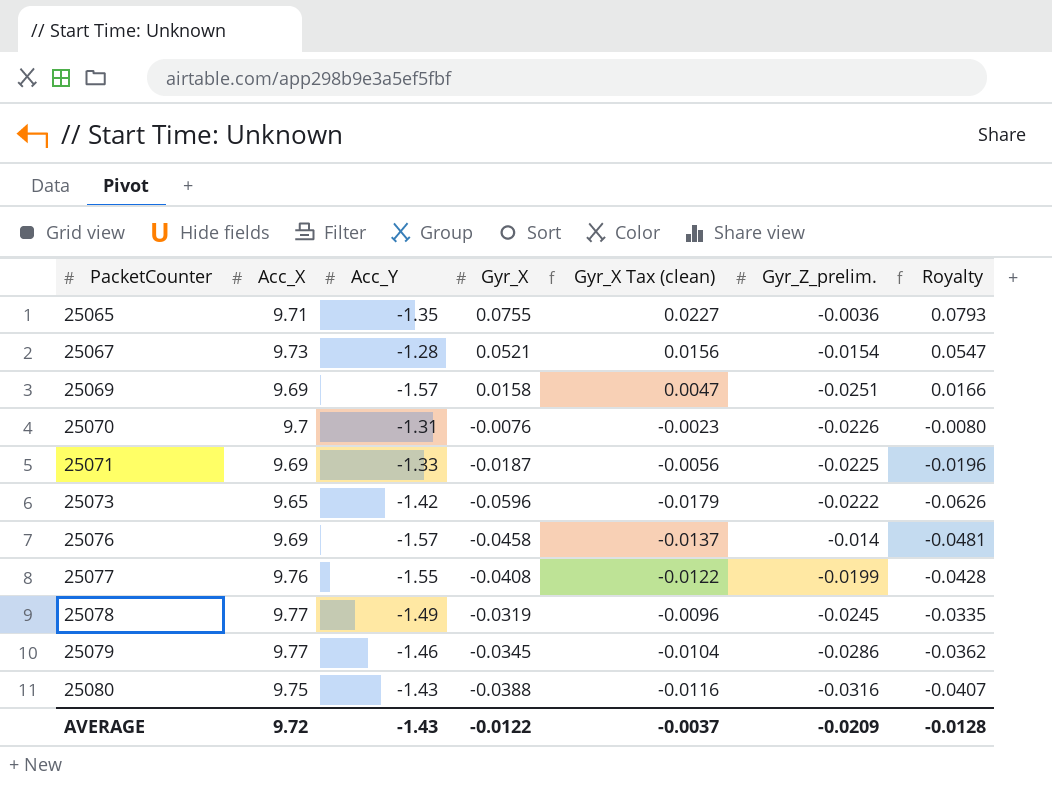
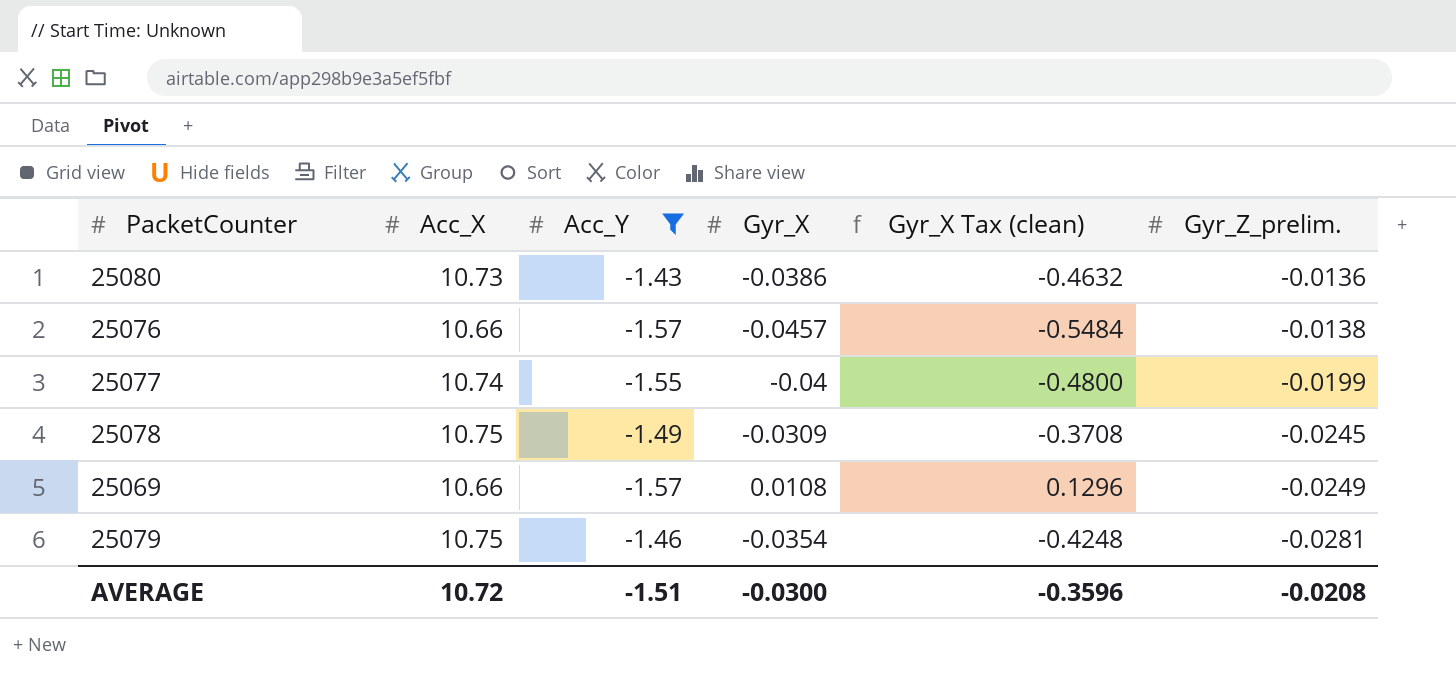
filter: none -> Acc_Y <= -1.43
row order: PacketCounter ascending -> Gyr_Z_prelim. descending
column Royalty | formula: [Gyr_X] * 1.05 -> none
column Gyr_X Tax (clean) | formula: [Gyr_X] * 0.3 -> [Gyr_X] * 12
25080 | Acc_X: 9.75 -> 10.73
25080 | Gyr_X: -0.0388 -> -0.0386
25080 | Gyr_Z_prelim.: -0.0316 -> -0.0136
25076 | Acc_X: 9.69 -> 10.66
25076 | Gyr_X: -0.0458 -> -0.0457
25076 | Gyr_Z_prelim.: -0.014 -> -0.0138
25077 | Acc_X: 9.76 -> 10.74
25077 | Gyr_X: -0.0408 -> -0.04
25078 | Acc_X: 9.77 -> 10.75
25078 | Gyr_X: -0.0319 -> -0.0309
25069 | Acc_X: 9.69 -> 10.66
25069 | Gyr_X: 0.0158 -> 0.0108
25069 | Gyr_Z_prelim.: -0.0251 -> -0.0249
25079 | Acc_X: 9.77 -> 10.75
25079 | Gyr_X: -0.0345 -> -0.0354
25079 | Gyr_Z_prelim.: -0.0286 -> -0.0281
AVERAGE | Acc_X: 9.72 -> 10.72
AVERAGE | Acc_Y: -1.43 -> -1.51
AVERAGE | Gyr_X: -0.0122 -> -0.0300
AVERAGE | Gyr_X Tax (clean): -0.0037 -> -0.3596
AVERAGE | Gyr_Z_prelim.: -0.0209 -> -0.0208

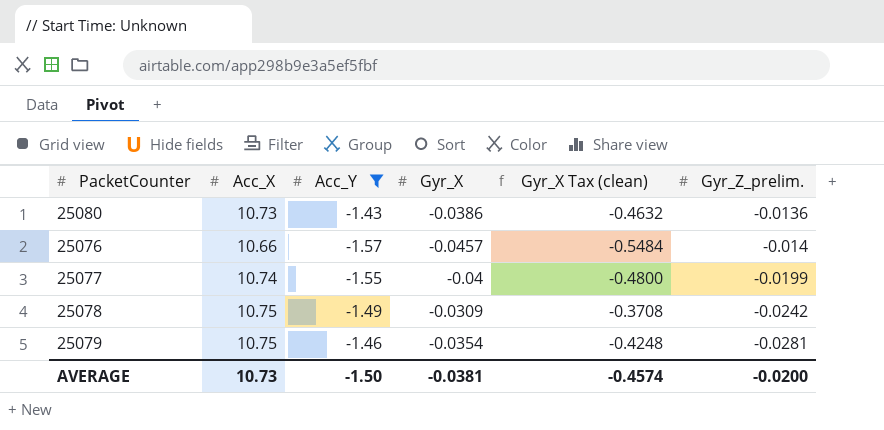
row 25069: 10.66 | -1.57 | 0.0108 | 0.1296 | -0.0249 -> none
25076 | Gyr_Z_prelim.: -0.0138 -> -0.014
25078 | Gyr_Z_prelim.: -0.0245 -> -0.0242
AVERAGE | Acc_X: 10.72 -> 10.73
AVERAGE | Acc_Y: -1.51 -> -1.50
AVERAGE | Gyr_X: -0.0300 -> -0.0381
AVERAGE | Gyr_X Tax (clean): -0.3596 -> -0.4574
AVERAGE | Gyr_Z_prelim.: -0.0208 -> -0.0200

